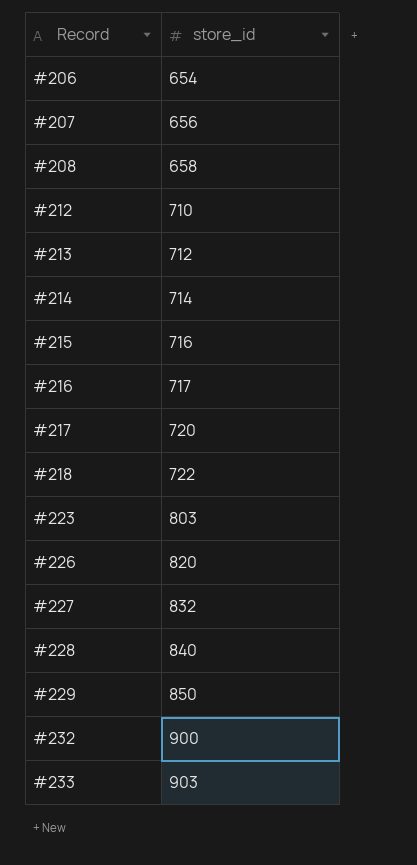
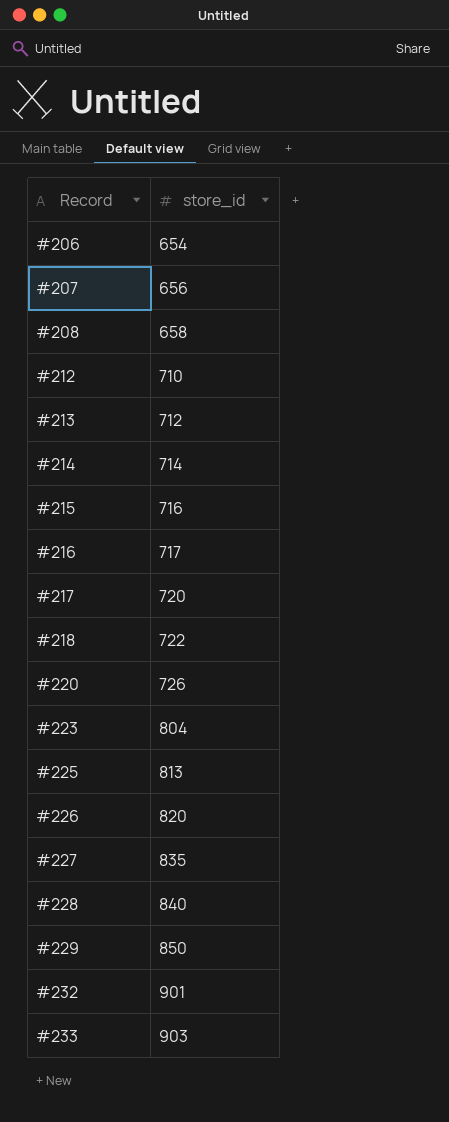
row #220: none -> 726
#223 | store_id: 803 -> 804
row #225: none -> 813
#227 | store_id: 832 -> 835
#232 | store_id: 900 -> 901

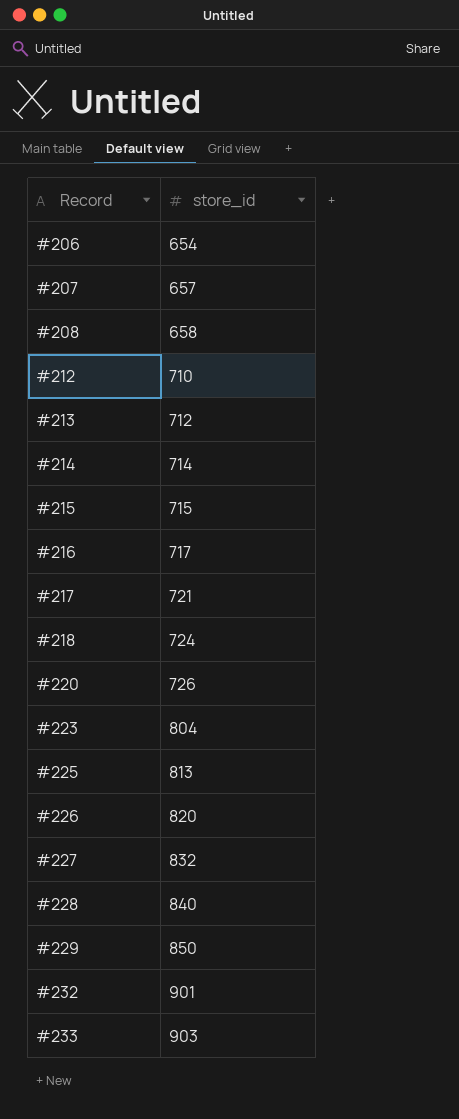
#207 | store_id: 656 -> 657
#215 | store_id: 716 -> 715
#217 | store_id: 720 -> 721
#218 | store_id: 722 -> 724
#227 | store_id: 835 -> 832

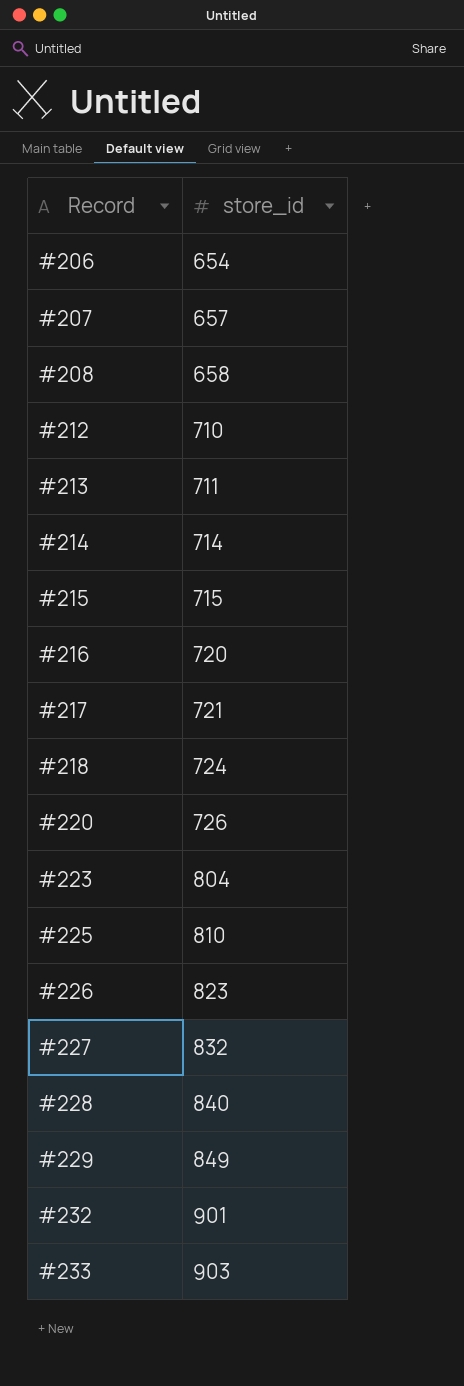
#213 | store_id: 712 -> 711
#216 | store_id: 717 -> 720
#225 | store_id: 813 -> 810
#226 | store_id: 820 -> 823
#229 | store_id: 850 -> 849

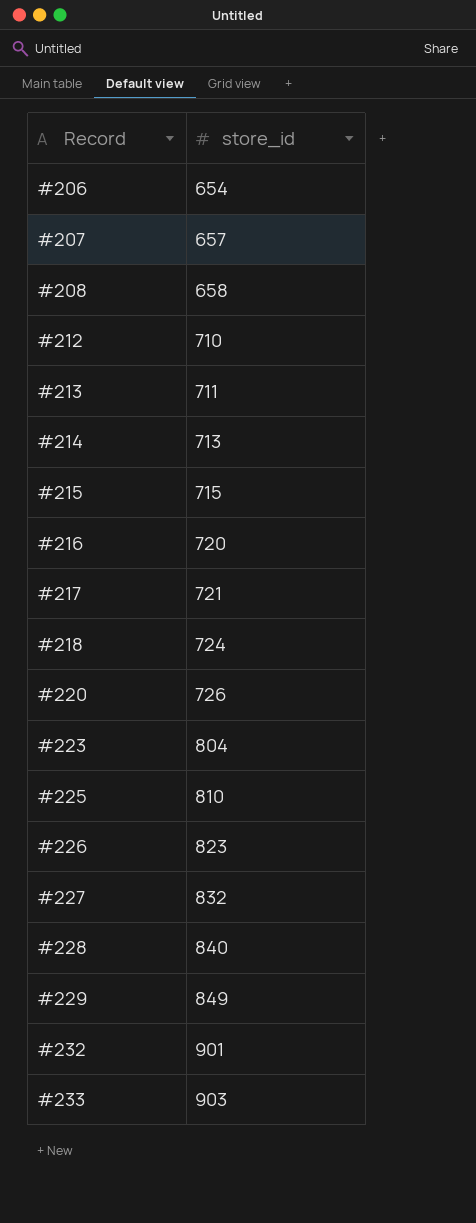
#214 | store_id: 714 -> 713

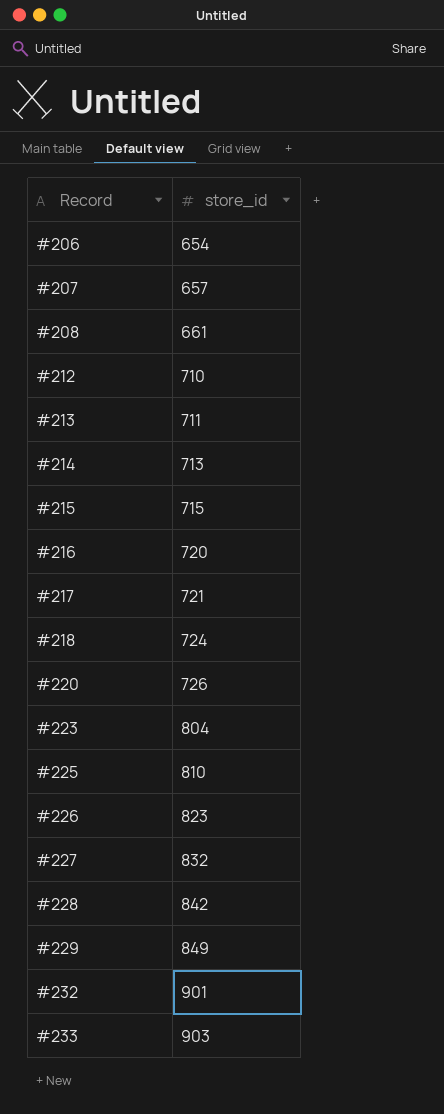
#208 | store_id: 658 -> 661
#228 | store_id: 840 -> 842

